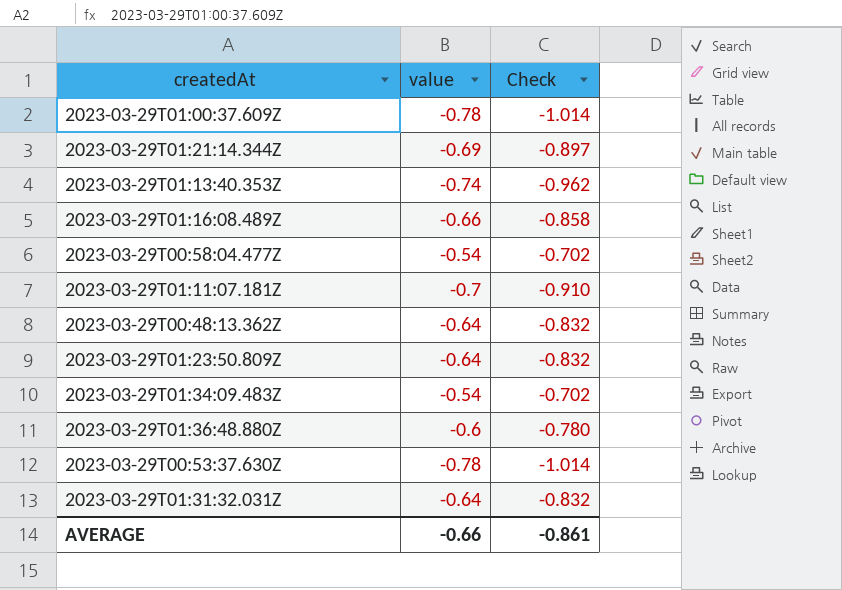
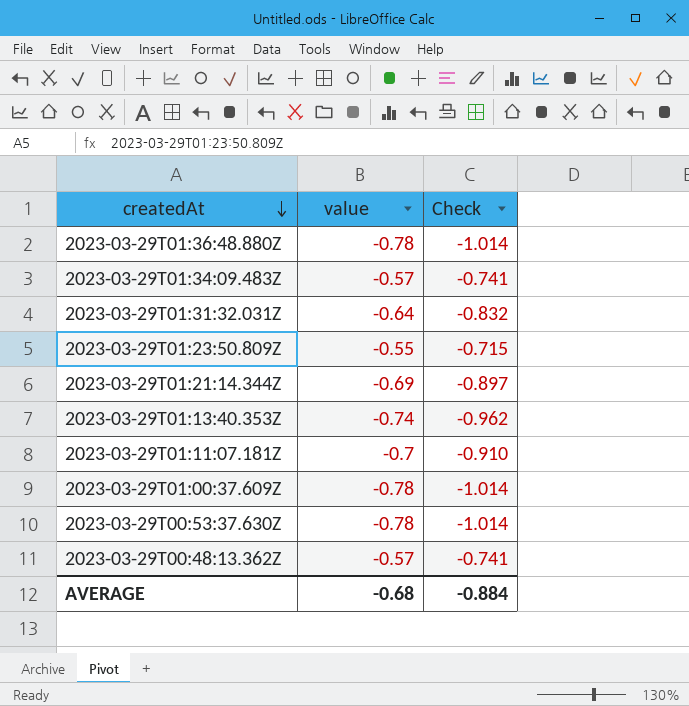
row order: none -> createdAt descending
row 2023-03-29T01:16:08.489Z: -0.66 | -0.858 -> none
row 2023-03-29T00:58:04.477Z: -0.54 | -0.702 -> none
2023-03-29T01:36:48.880Z | value: -0.6 -> -0.78
2023-03-29T01:36:48.880Z | Check: -0.780 -> -1.014
2023-03-29T01:34:09.483Z | value: -0.54 -> -0.57
2023-03-29T01:34:09.483Z | Check: -0.702 -> -0.741
2023-03-29T01:23:50.809Z | value: -0.64 -> -0.55
2023-03-29T01:23:50.809Z | Check: -0.832 -> -0.715
2023-03-29T00:48:13.362Z | value: -0.64 -> -0.57
2023-03-29T00:48:13.362Z | Check: -0.832 -> -0.741
AVERAGE | value: -0.66 -> -0.68
AVERAGE | Check: -0.861 -> -0.884

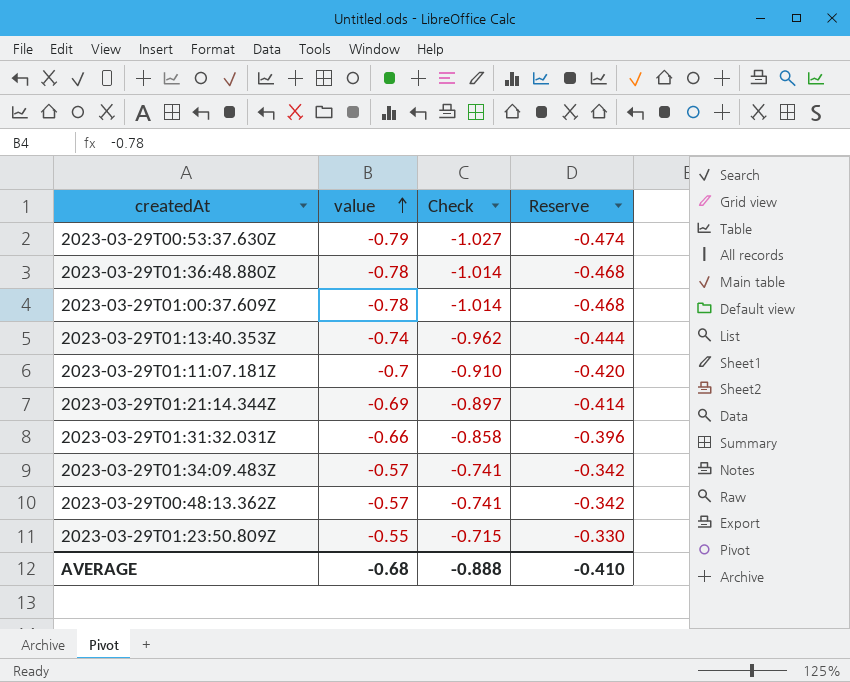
row order: createdAt descending -> value ascending
column Reserve | formula: none -> [value] * 0.6
2023-03-29T00:53:37.630Z | value: -0.78 -> -0.79
2023-03-29T00:53:37.630Z | Check: -1.014 -> -1.027
2023-03-29T01:31:32.031Z | value: -0.64 -> -0.66
2023-03-29T01:31:32.031Z | Check: -0.832 -> -0.858
AVERAGE | Check: -0.884 -> -0.888

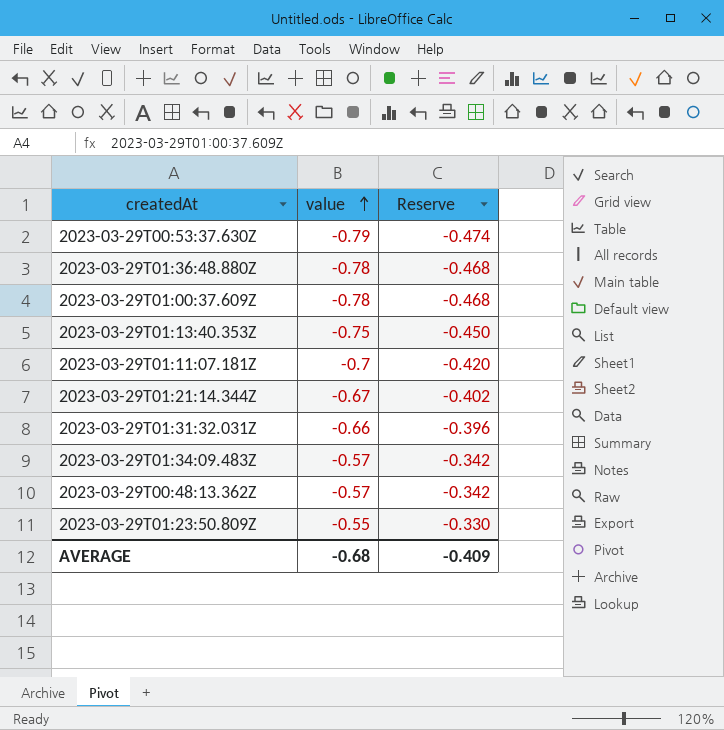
column Check | formula: [value] * 1.3 -> none
2023-03-29T01:13:40.353Z | value: -0.74 -> -0.75
2023-03-29T01:13:40.353Z | Reserve: -0.444 -> -0.450
2023-03-29T01:21:14.344Z | value: -0.69 -> -0.67
2023-03-29T01:21:14.344Z | Reserve: -0.414 -> -0.402
AVERAGE | Reserve: -0.410 -> -0.409

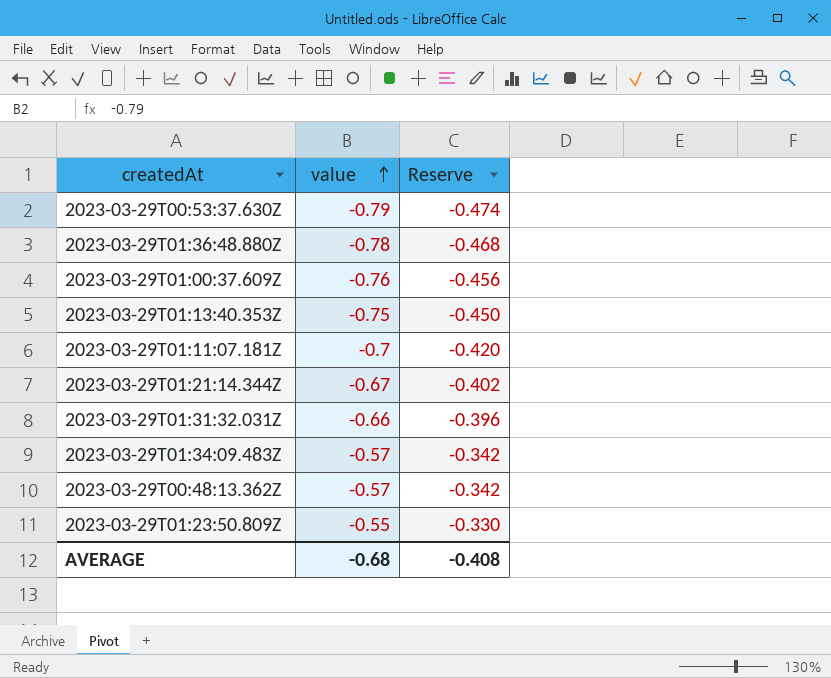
2023-03-29T01:00:37.609Z | value: -0.78 -> -0.76
2023-03-29T01:00:37.609Z | Reserve: -0.468 -> -0.456
AVERAGE | Reserve: -0.409 -> -0.408

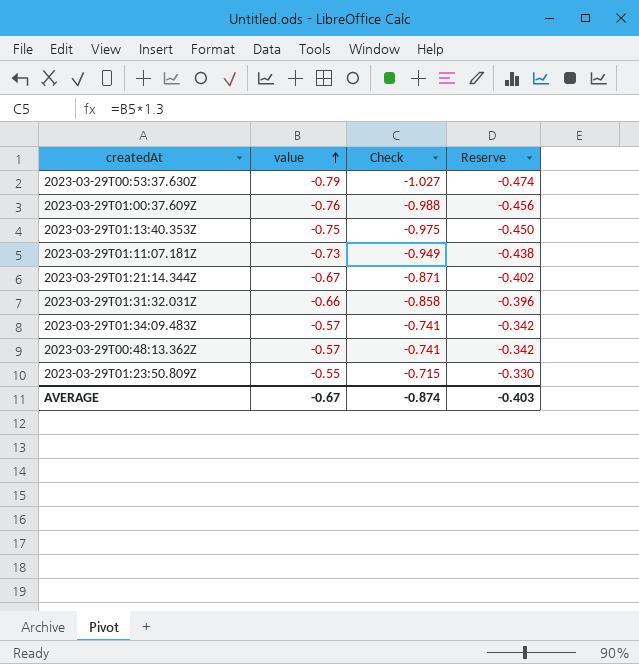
column Check | formula: none -> [value] * 1.3
row 2023-03-29T01:36:48.880Z: -0.78 | -0.468 -> none
2023-03-29T01:11:07.181Z | value: -0.7 -> -0.73
2023-03-29T01:11:07.181Z | Reserve: -0.420 -> -0.438
AVERAGE | value: -0.68 -> -0.67
AVERAGE | Reserve: -0.408 -> -0.403

